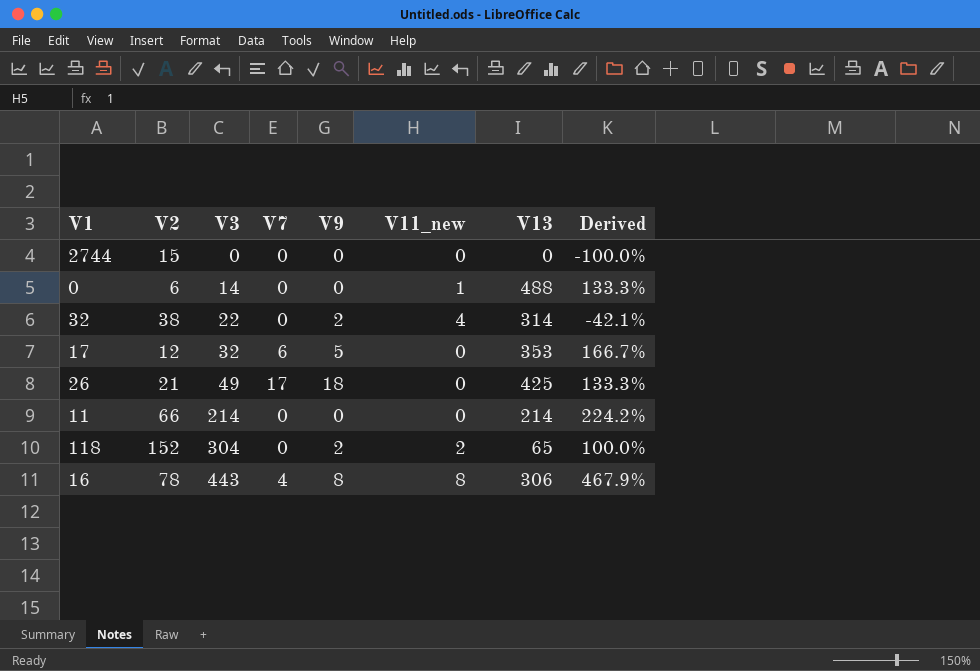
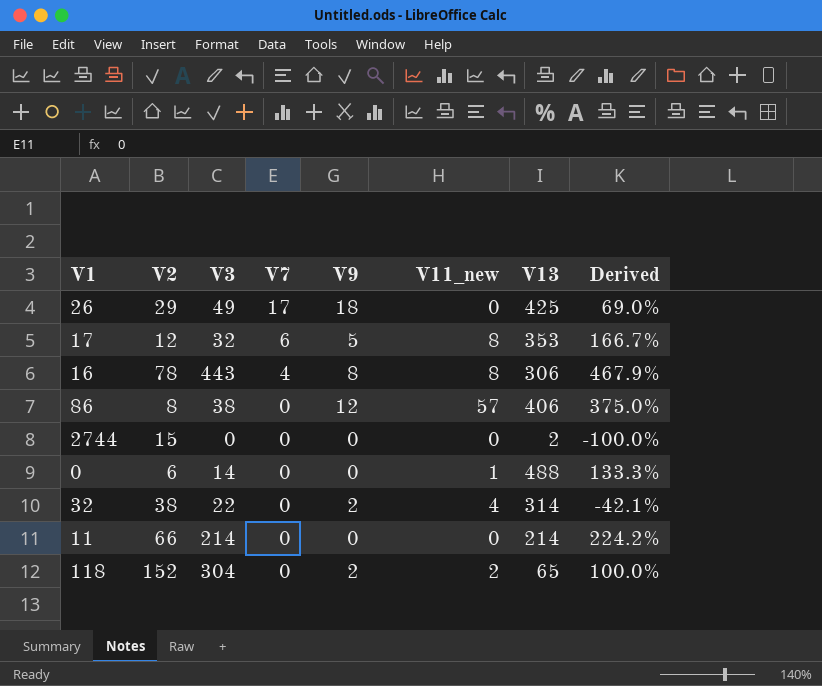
row order: V3 ascending -> V7 descending
26 | V2: 21 -> 29
26 | Derived: 133.3% -> 69.0%
17 | V11_new: 0 -> 8
row 86: none -> 8 | 38 | 0 | 12 | 57 | 406 | 375.0%
2744 | V13: 0 -> 2

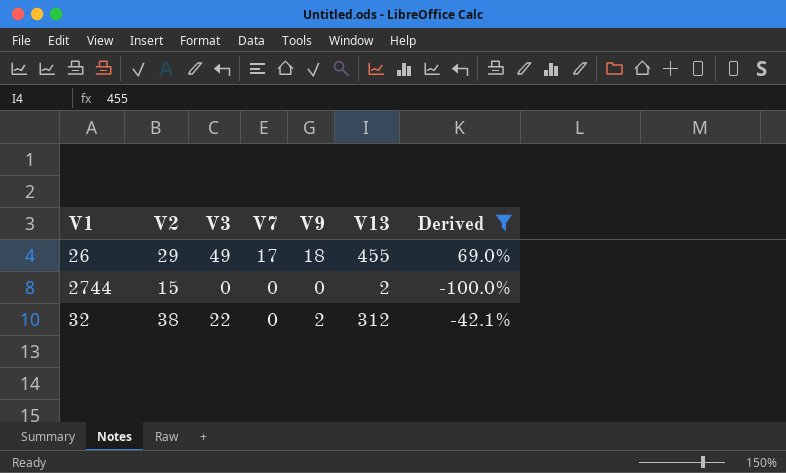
filter: none -> Derived <= 69.0%
column V11_new | position: 6 -> none
26 | V13: 425 -> 455
32 | V13: 314 -> 312

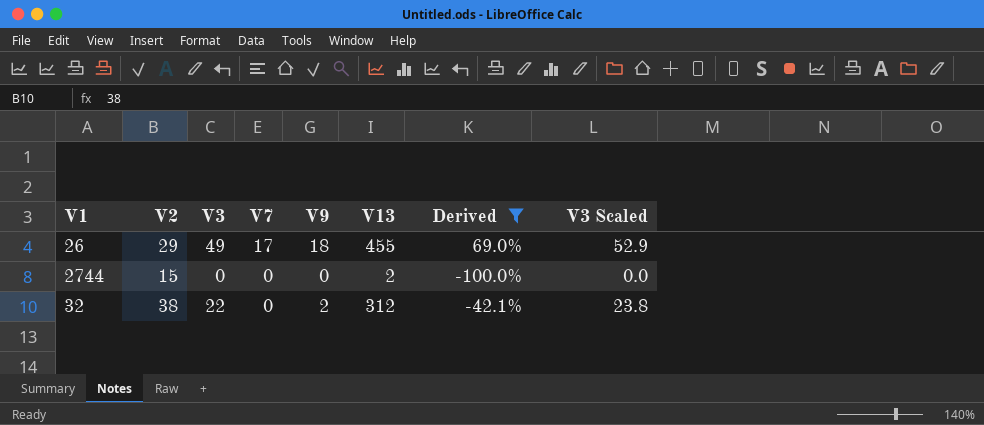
column V3 Scaled | formula: none -> [V3] * 1.08

